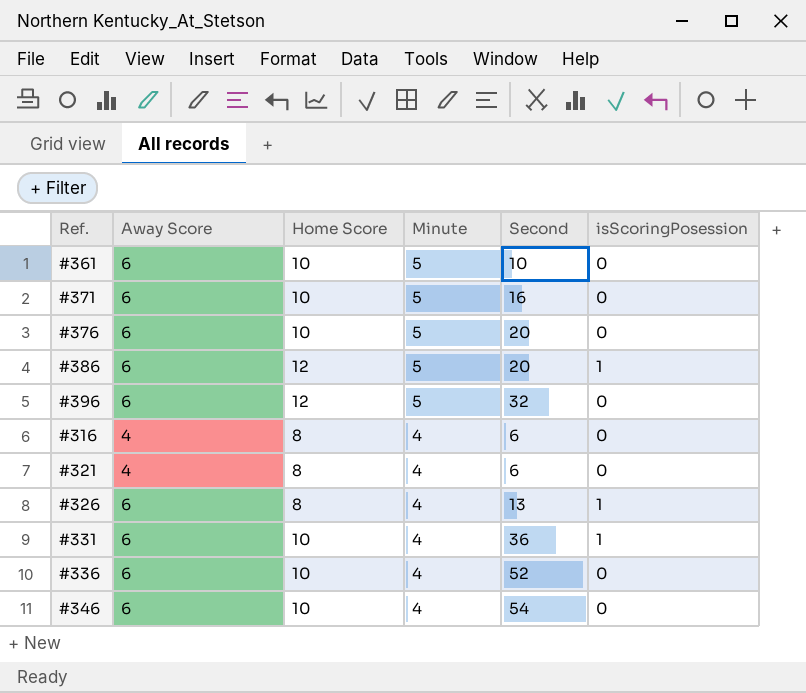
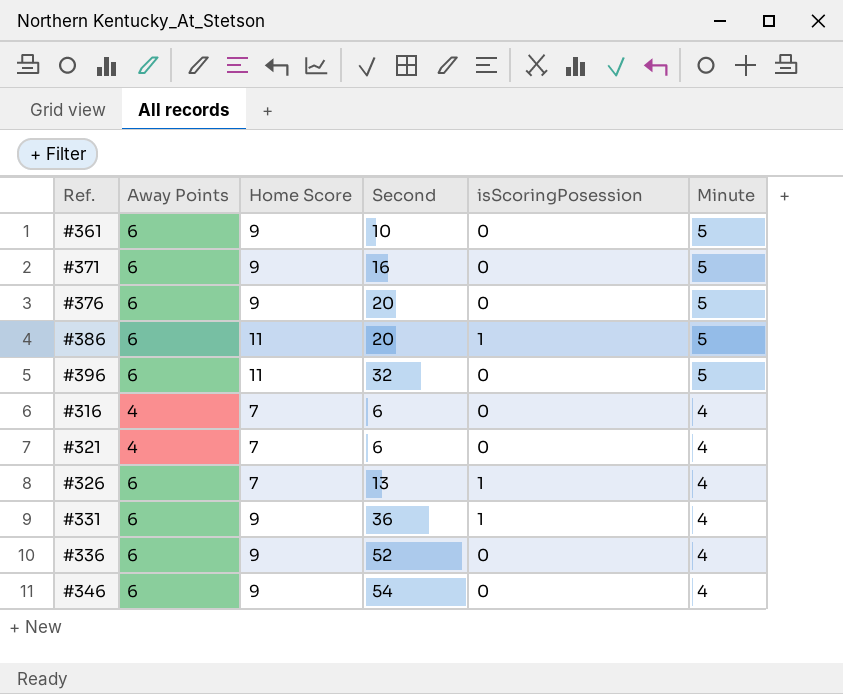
column name: Away Score -> Away Points
column Minute | position: 4 -> 6
#361 | Home Score: 10 -> 9
#371 | Home Score: 10 -> 9
#376 | Home Score: 10 -> 9
#386 | Home Score: 12 -> 11
#396 | Home Score: 12 -> 11
#316 | Home Score: 8 -> 7
#321 | Home Score: 8 -> 7
#326 | Home Score: 8 -> 7
#331 | Home Score: 10 -> 9
#336 | Home Score: 10 -> 9
#346 | Home Score: 10 -> 9

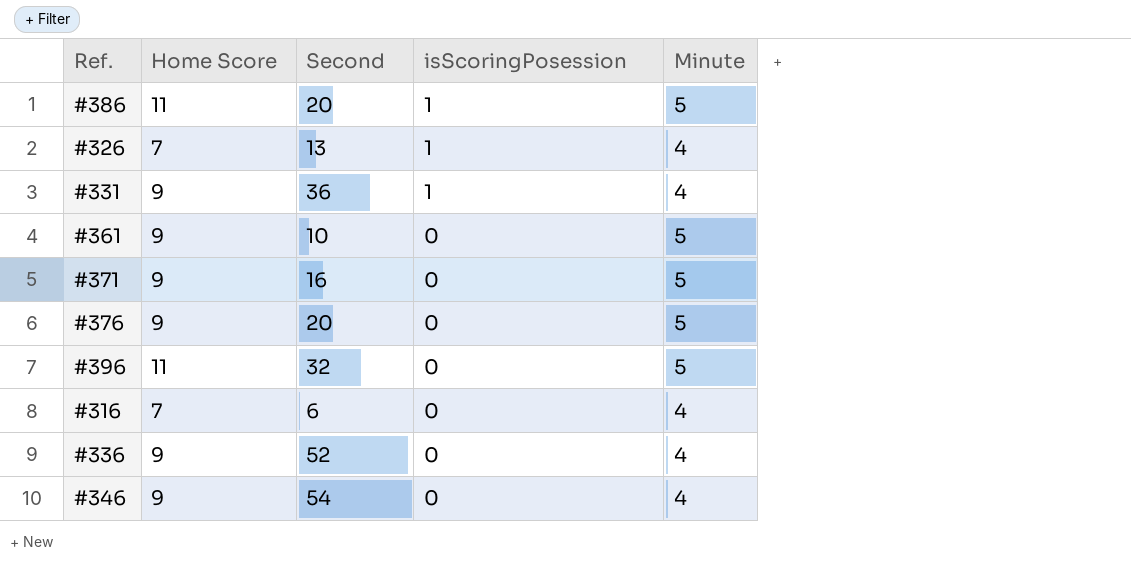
row order: Minute descending -> isScoringPosession descending
column Away Points | position: 2 -> none
row #321: 4 | 7 | 6 | 0 | 4 -> none

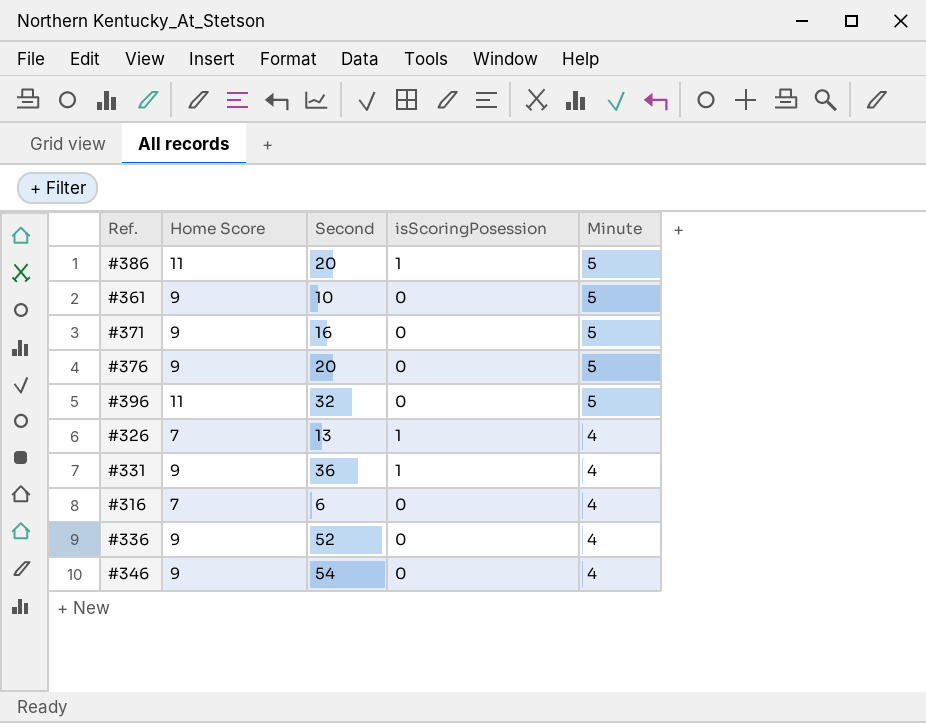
row order: isScoringPosession descending -> Minute descending

